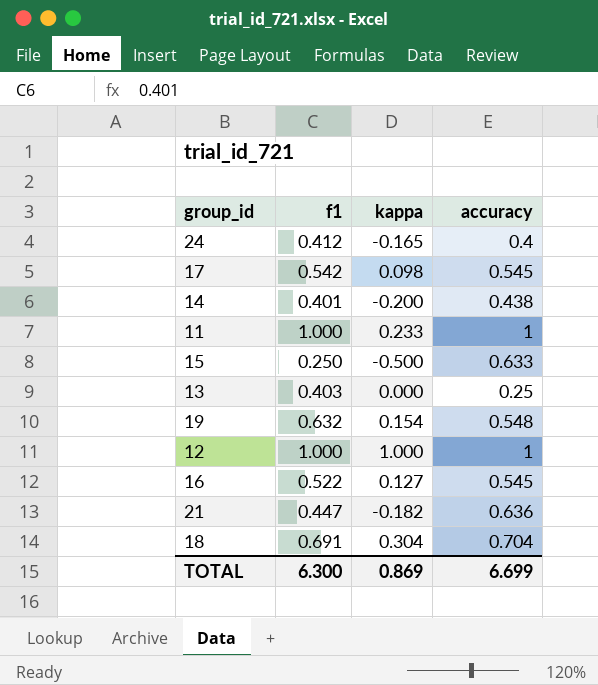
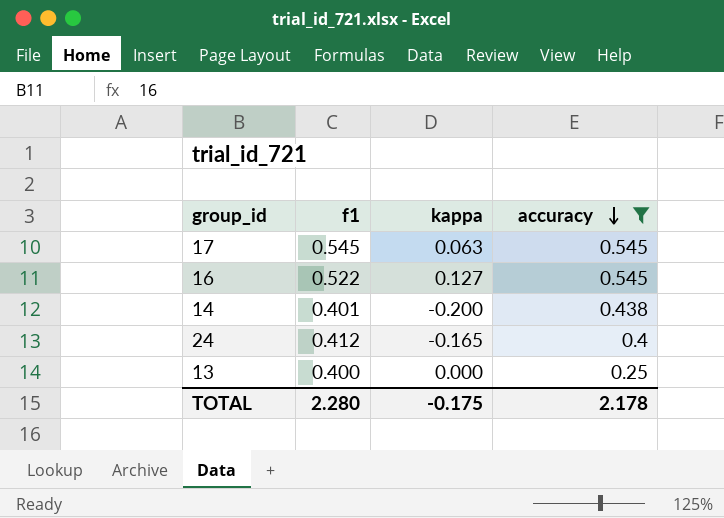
filter: none -> accuracy <= 0.545
row order: none -> accuracy descending
17 | f1: 0.542 -> 0.545
17 | kappa: 0.098 -> 0.063
13 | f1: 0.403 -> 0.400
TOTAL | f1: 6.300 -> 2.280
TOTAL | kappa: 0.869 -> -0.175
TOTAL | accuracy: 6.699 -> 2.178

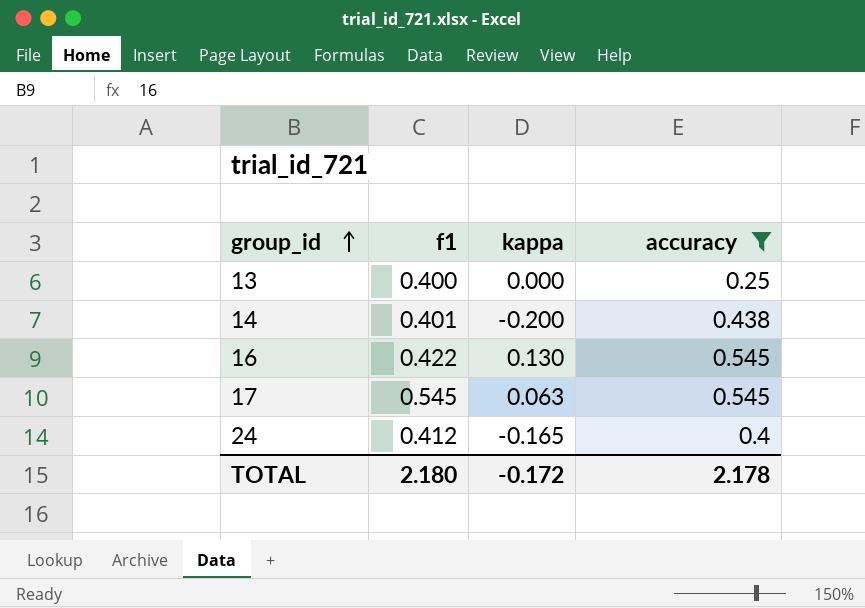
row order: accuracy descending -> group_id ascending
16 | f1: 0.522 -> 0.422
16 | kappa: 0.127 -> 0.130
TOTAL | f1: 2.280 -> 2.180
TOTAL | kappa: -0.175 -> -0.172

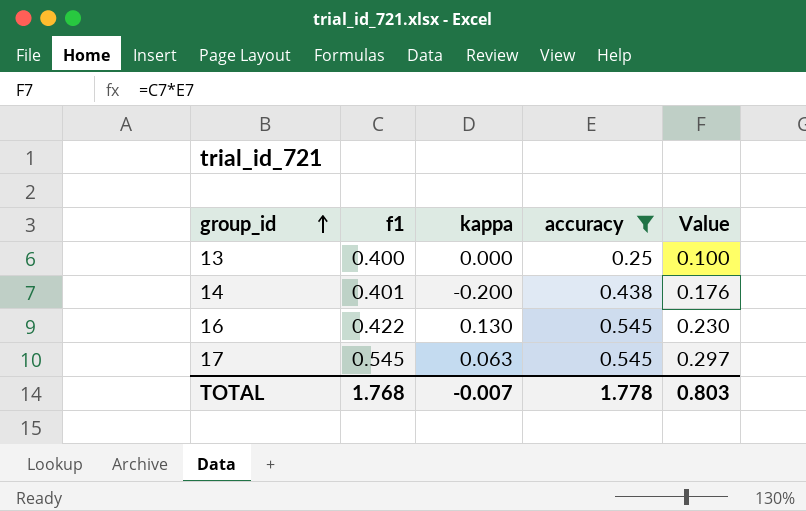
column Value | formula: none -> [f1] * [accuracy]
row 24: 0.412 | -0.165 | 0.4 -> none
TOTAL | f1: 2.180 -> 1.768
TOTAL | kappa: -0.172 -> -0.007
TOTAL | accuracy: 2.178 -> 1.778

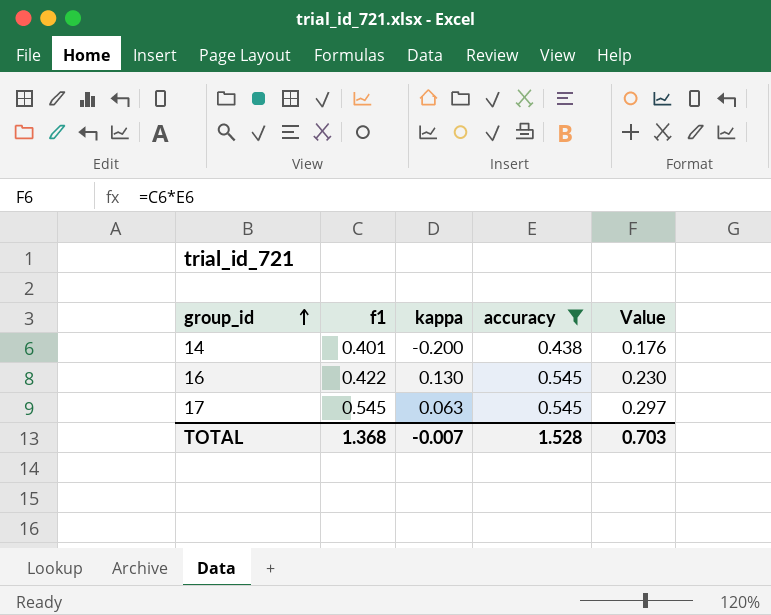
row 13: 0.400 | 0.000 | 0.25 | 0.100 -> none
TOTAL | f1: 1.768 -> 1.368
TOTAL | accuracy: 1.778 -> 1.528
TOTAL | Value: 0.803 -> 0.703

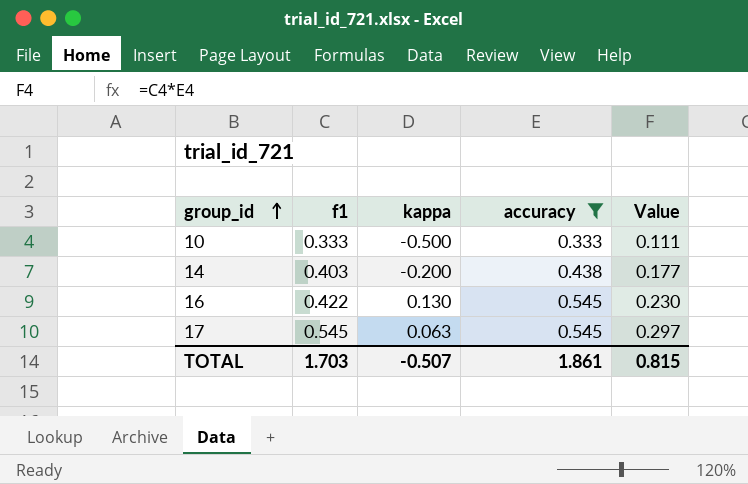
row 10: none -> 0.333 | -0.500 | 0.333 | 0.111
14 | f1: 0.401 -> 0.403
14 | Value: 0.176 -> 0.177
TOTAL | f1: 1.368 -> 1.703
TOTAL | kappa: -0.007 -> -0.507
TOTAL | accuracy: 1.528 -> 1.861
TOTAL | Value: 0.703 -> 0.815

